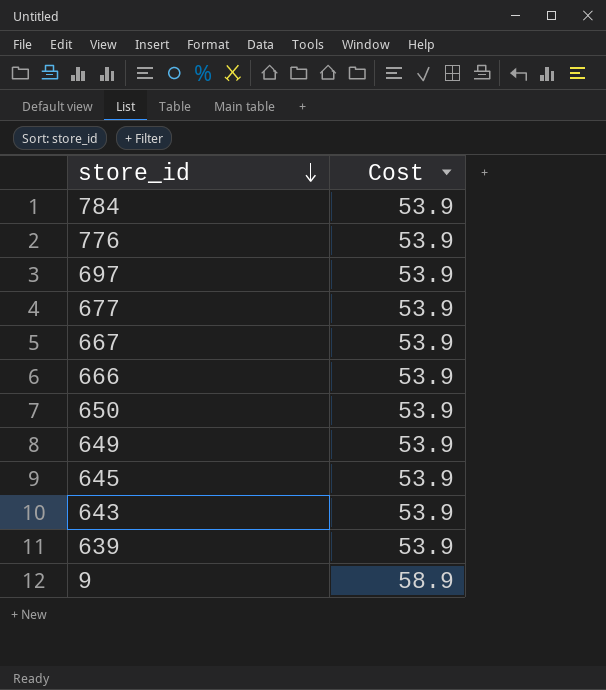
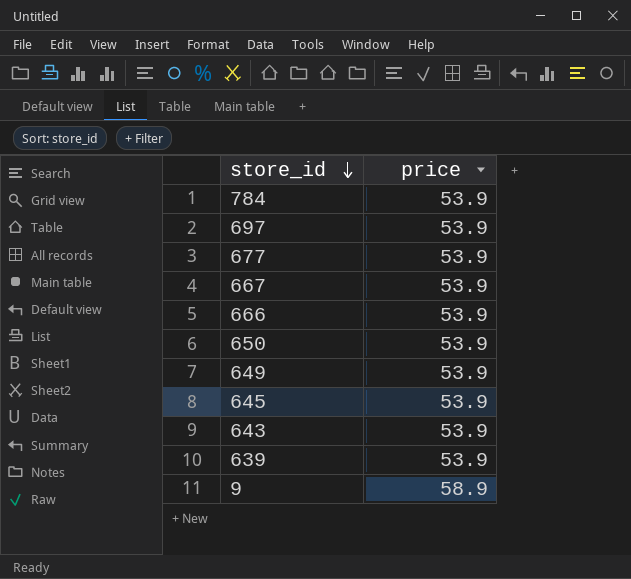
column name: Cost -> price
row 776: 53.9 -> none

